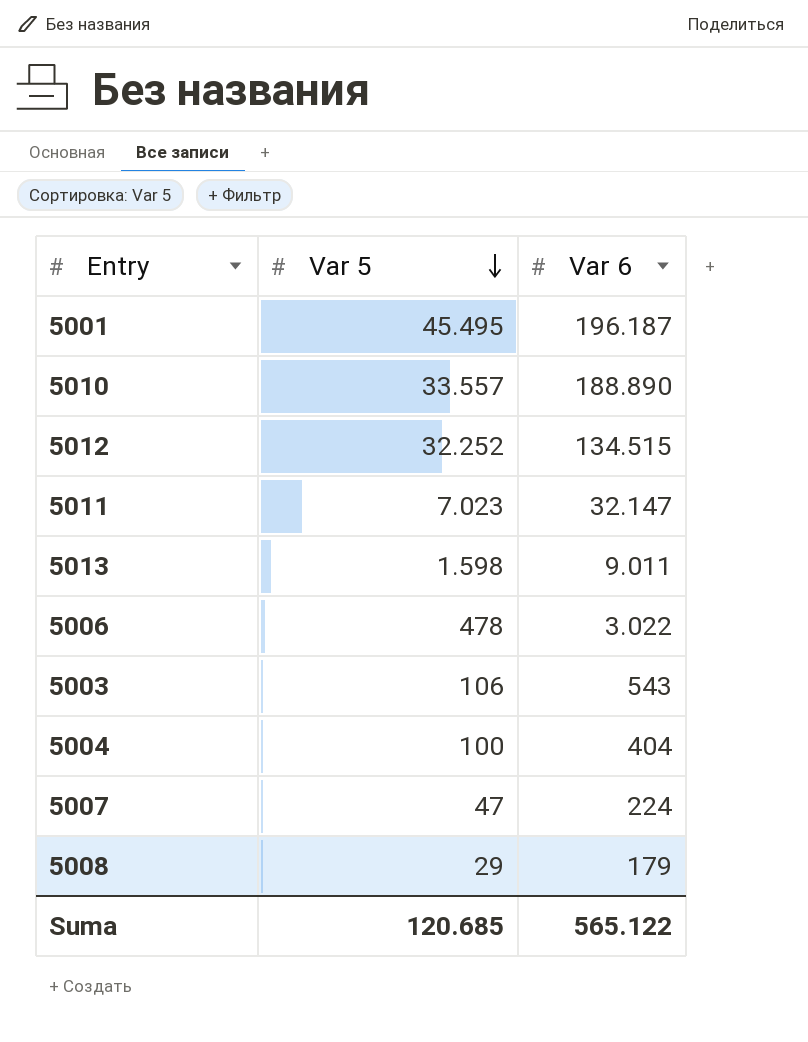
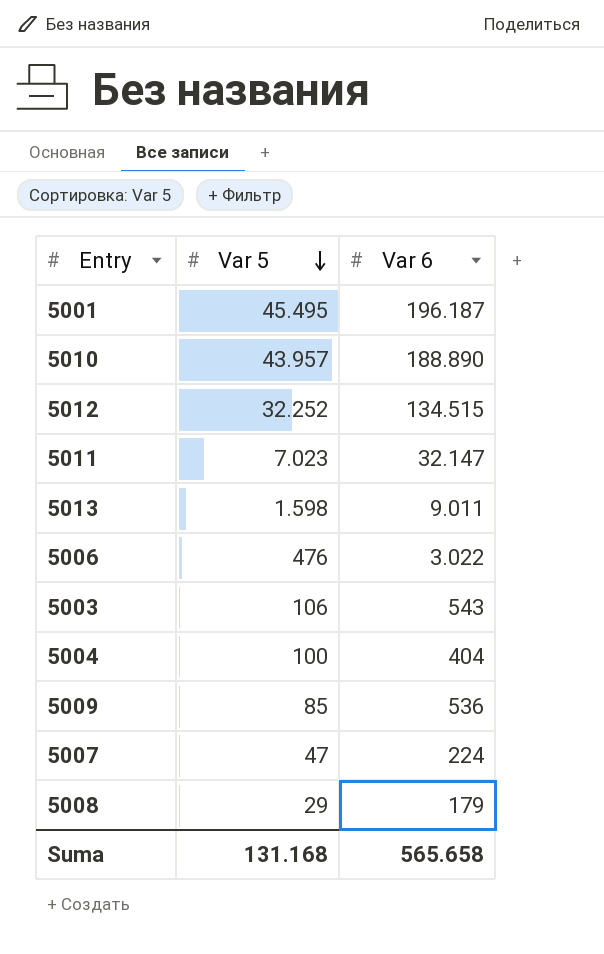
5010 | Var 5: 33.557 -> 43.957
5006 | Var 5: 478 -> 476
row 5009: none -> 85 | 536
Suma | Var 5: 120.685 -> 131.168
Suma | Var 6: 565.122 -> 565.658

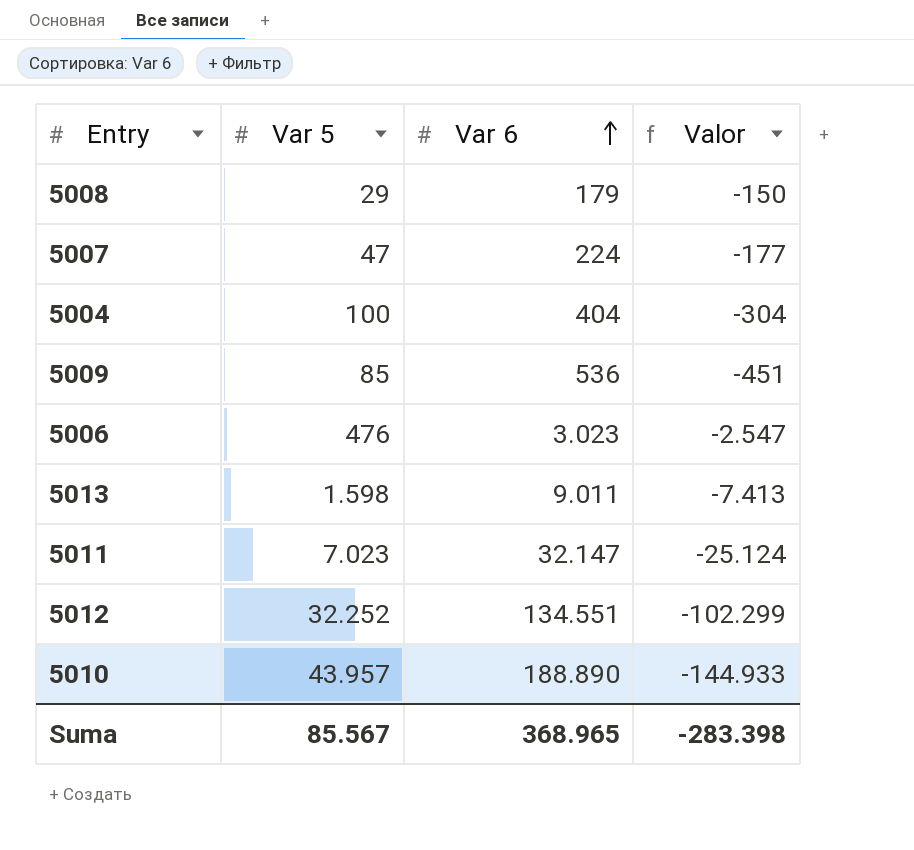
row order: Var 5 descending -> Var 6 ascending
column Valor | formula: none -> [Var 5] - [Var 6]
row 5001: 45.495 | 196.187 -> none
row 5003: 106 | 543 -> none
5006 | Var 6: 3.022 -> 3.023
5012 | Var 6: 134.515 -> 134.551
Suma | Var 5: 131.168 -> 85.567
Suma | Var 6: 565.658 -> 368.965

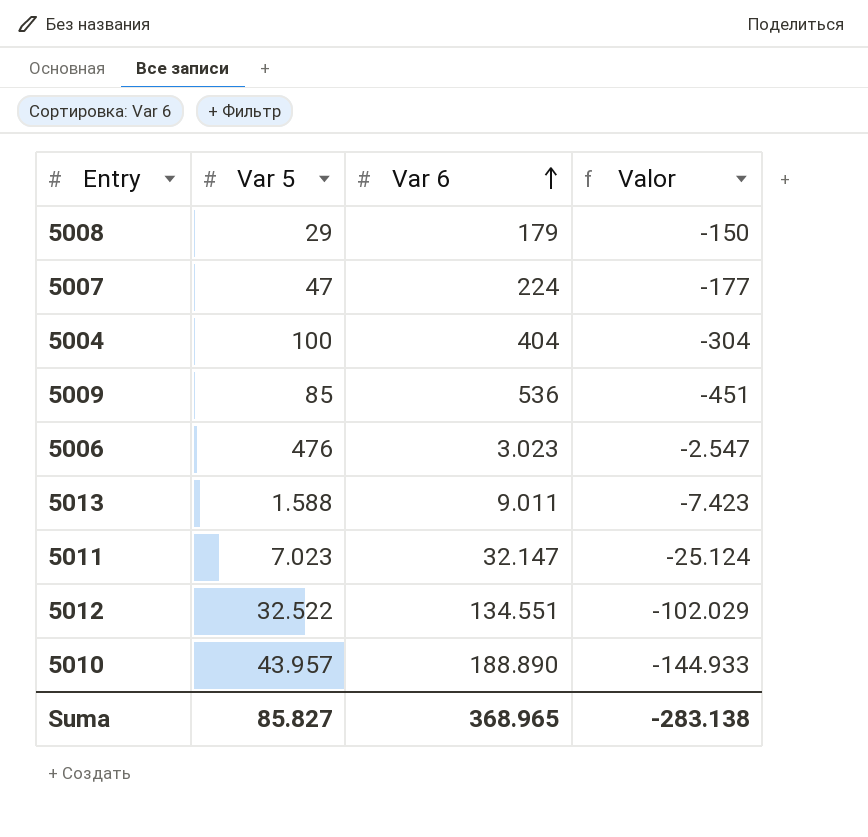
5013 | Var 5: 1.598 -> 1.588
5013 | Valor: -7.413 -> -7.423
5012 | Var 5: 32.252 -> 32.522
5012 | Valor: -102.299 -> -102.029
Suma | Var 5: 85.567 -> 85.827
Suma | Valor: -283.398 -> -283.138

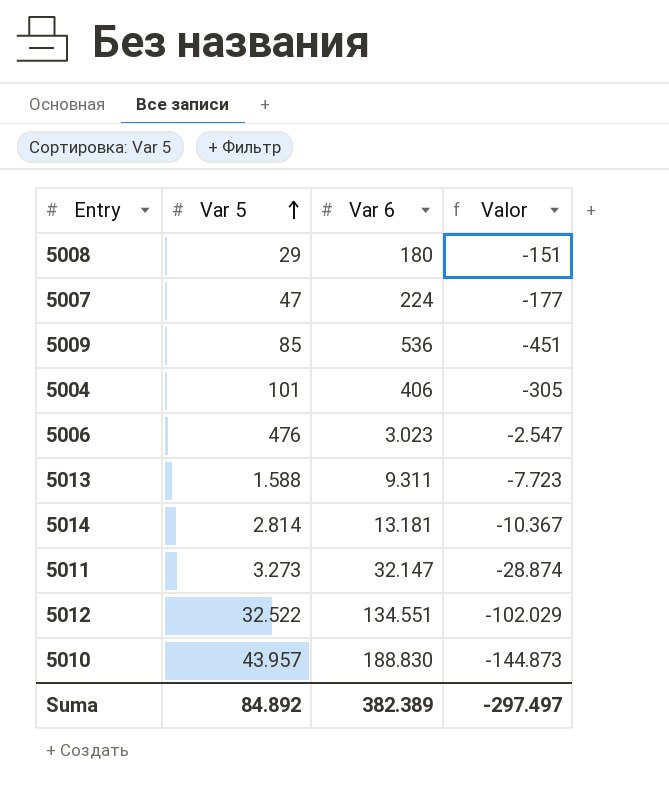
row order: Var 6 ascending -> Var 5 ascending
5008 | Var 6: 179 -> 180
5008 | Valor: -150 -> -151
5004 | Var 5: 100 -> 101
5004 | Var 6: 404 -> 406
5004 | Valor: -304 -> -305
5013 | Var 6: 9.011 -> 9.311
5013 | Valor: -7.423 -> -7.723
row 5014: none -> 2.814 | 13.181 | -10.367
5011 | Var 5: 7.023 -> 3.273
5011 | Valor: -25.124 -> -28.874
5010 | Var 6: 188.890 -> 188.830
5010 | Valor: -144.933 -> -144.873
Suma | Var 5: 85.827 -> 84.892
Suma | Var 6: 368.965 -> 382.389
Suma | Valor: -283.138 -> -297.497

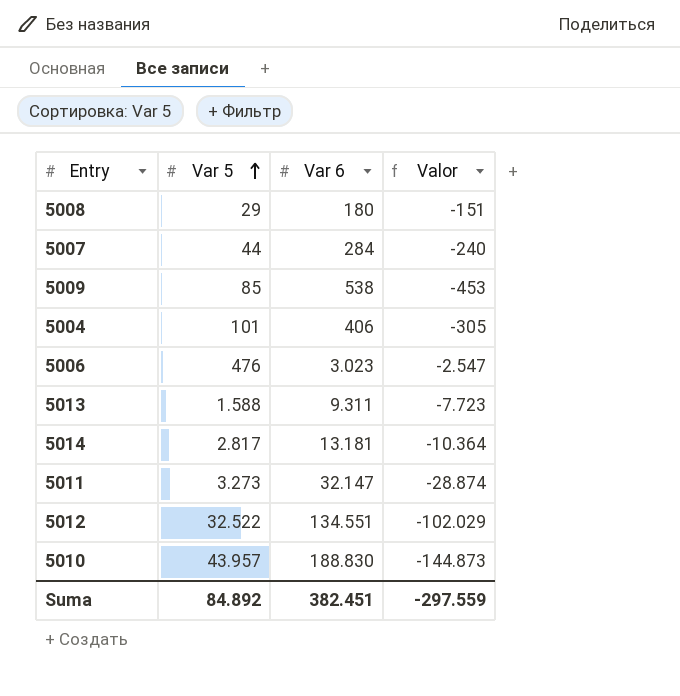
5007 | Var 5: 47 -> 44
5007 | Var 6: 224 -> 284
5007 | Valor: -177 -> -240
5009 | Var 6: 536 -> 538
5009 | Valor: -451 -> -453
5014 | Var 5: 2.814 -> 2.817
5014 | Valor: -10.367 -> -10.364
Suma | Var 6: 382.389 -> 382.451
Suma | Valor: -297.497 -> -297.559

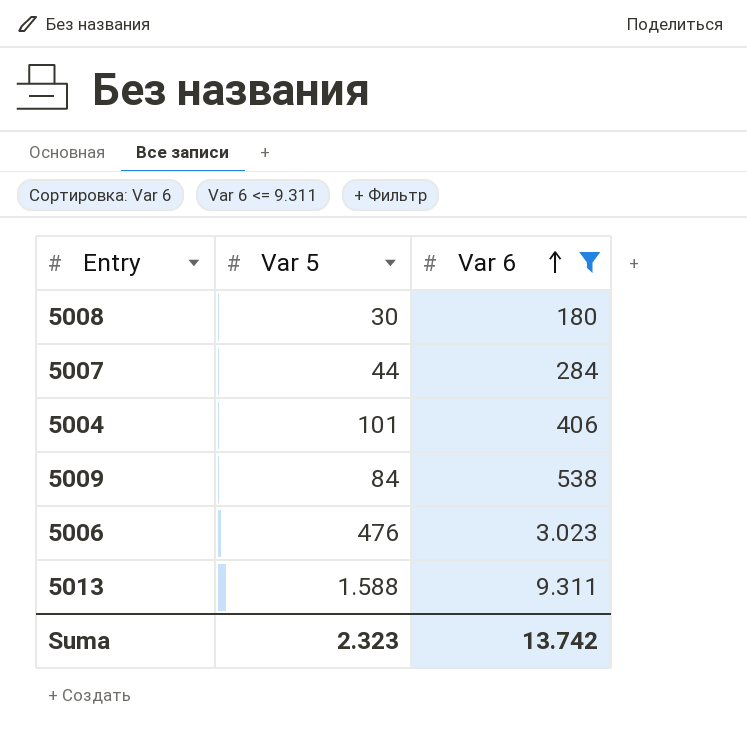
filter: none -> Var 6 <= 9.311
row order: Var 5 ascending -> Var 6 ascending
column Valor | formula: [Var 5] - [Var 6] -> none
5008 | Var 5: 29 -> 30
5009 | Var 5: 85 -> 84
Suma | Var 5: 84.892 -> 2.323
Suma | Var 6: 382.451 -> 13.742

